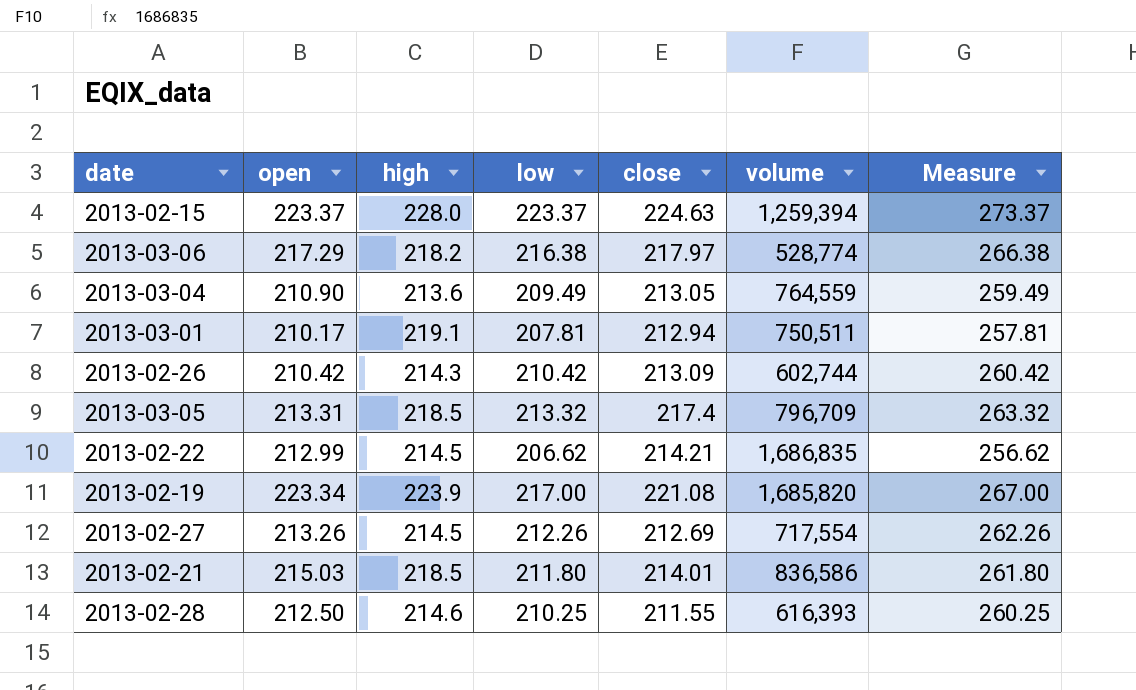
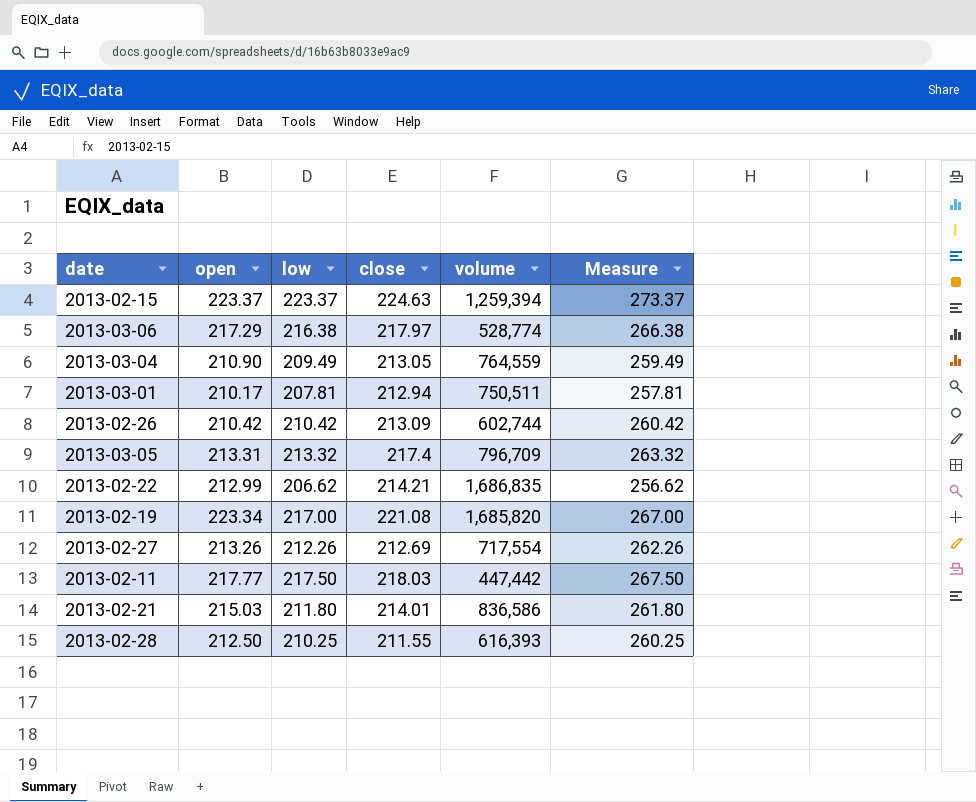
column high | position: 3 -> none
row 2013-02-11: none -> 217.77 | 217.50 | 218.03 | 447,442 | 267.50

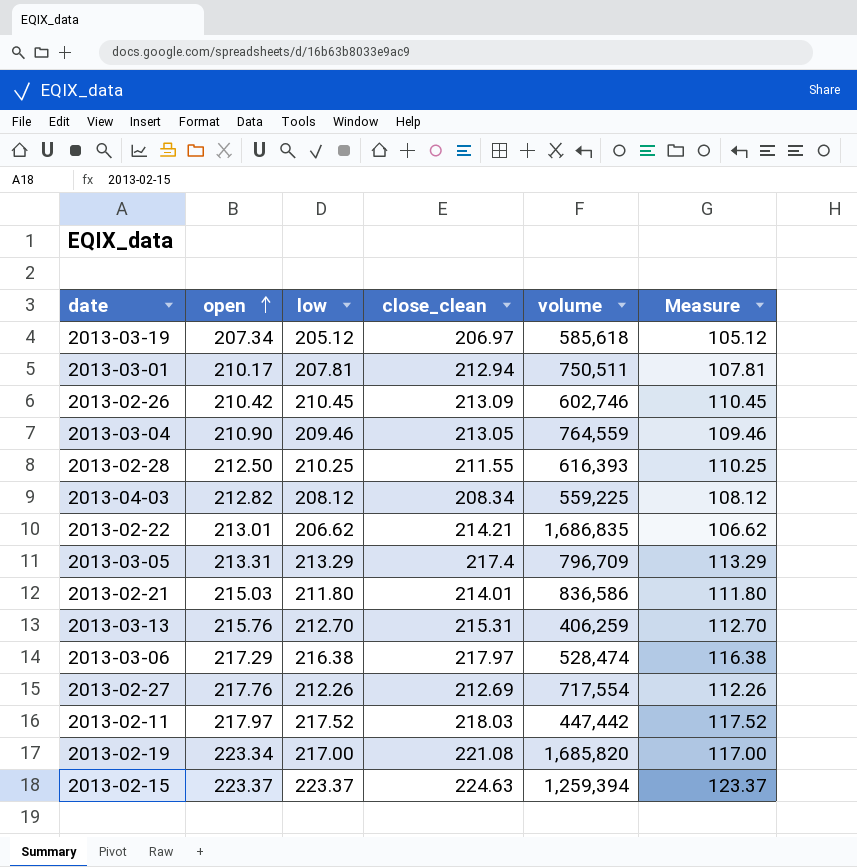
row order: none -> open ascending
column name: close -> close_clean
column Measure | formula: [low] + 50 -> [low] - 100
row 2013-03-19: none -> 207.34 | 205.12 | 206.97 | 585,618 | 105.12
2013-02-26 | low: 210.42 -> 210.45
2013-02-26 | volume: 602,744 -> 602,746
2013-03-04 | low: 209.49 -> 209.46
row 2013-04-03: none -> 212.82 | 208.12 | 208.34 | 559,225 | 108.12
2013-02-22 | open: 212.99 -> 213.01
2013-03-05 | low: 213.32 -> 213.29
row 2013-03-13: none -> 215.76 | 212.70 | 215.31 | 406,259 | 112.70
2013-03-06 | volume: 528,774 -> 528,474
2013-02-27 | open: 213.26 -> 217.76
2013-02-11 | open: 217.77 -> 217.97
2013-02-11 | low: 217.50 -> 217.52

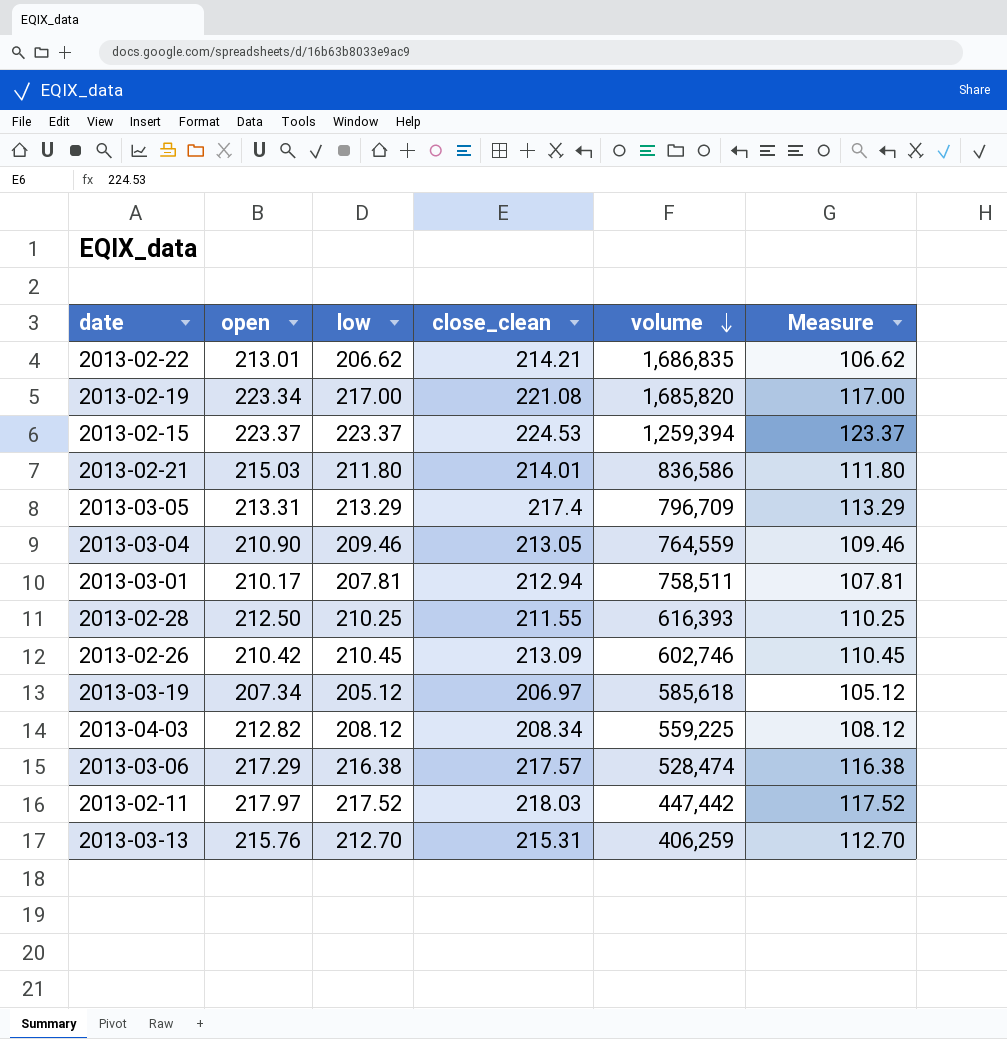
row order: open ascending -> volume descending
row 2013-02-27: 217.76 | 212.26 | 212.69 | 717,554 | 112.26 -> none
2013-02-15 | close_clean: 224.63 -> 224.53
2013-03-01 | volume: 750,511 -> 758,511
2013-03-06 | close_clean: 217.97 -> 217.57

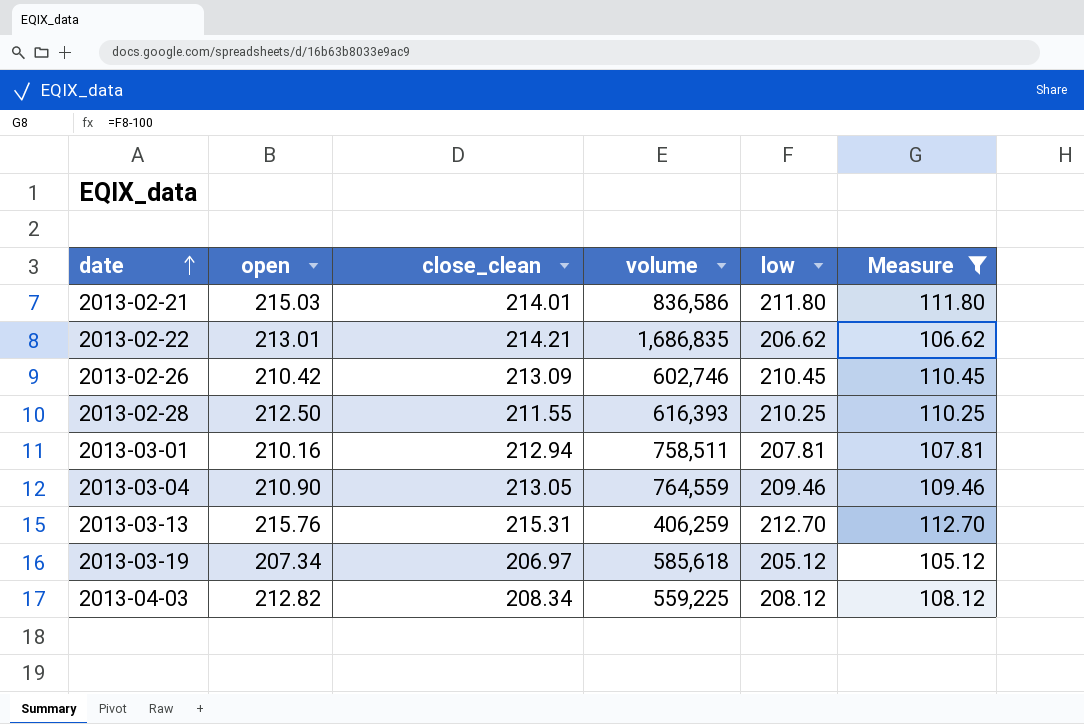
filter: none -> Measure <= 112.70
row order: volume descending -> date ascending
column low | position: 3 -> 5
2013-03-01 | open: 210.17 -> 210.16

